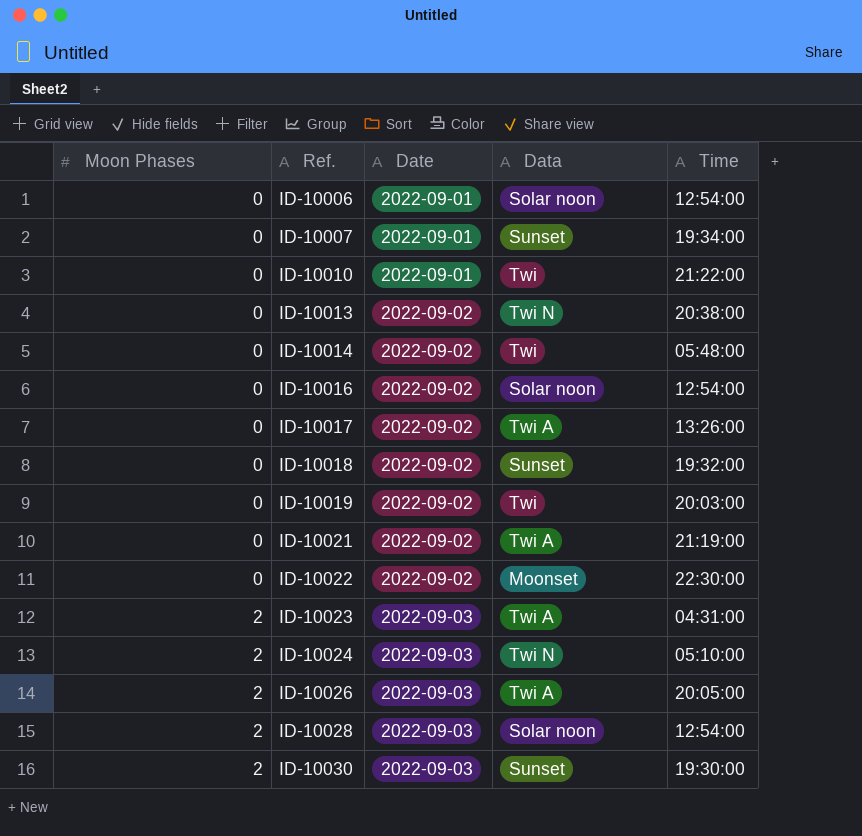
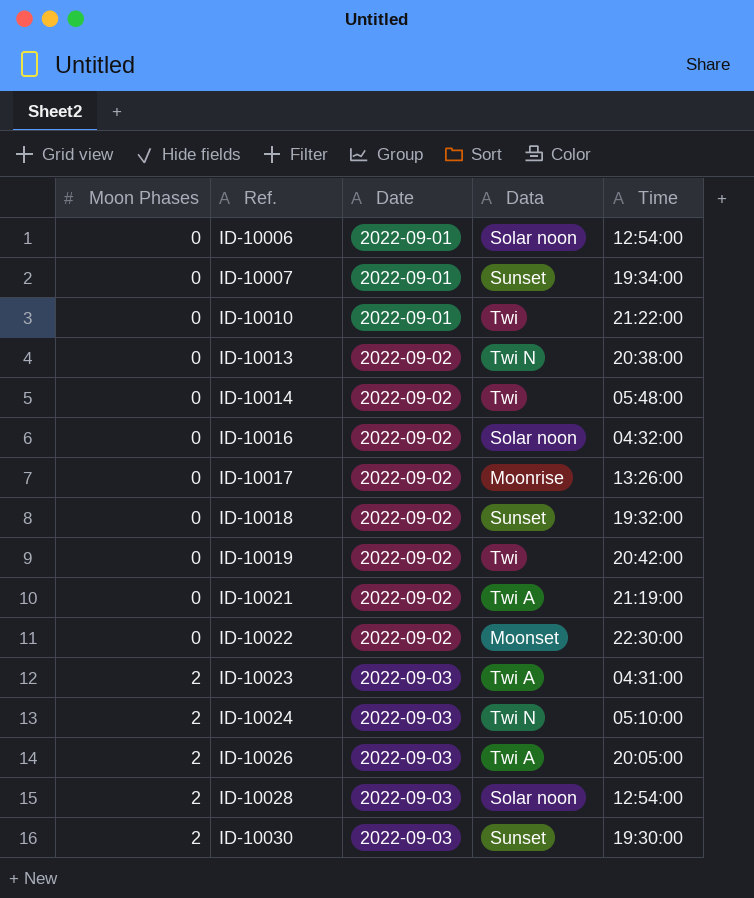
ID-10016 | Time: 12:54:00 -> 04:32:00
ID-10017 | Data: Twi A -> Moonrise
ID-10019 | Time: 20:03:00 -> 20:42:00

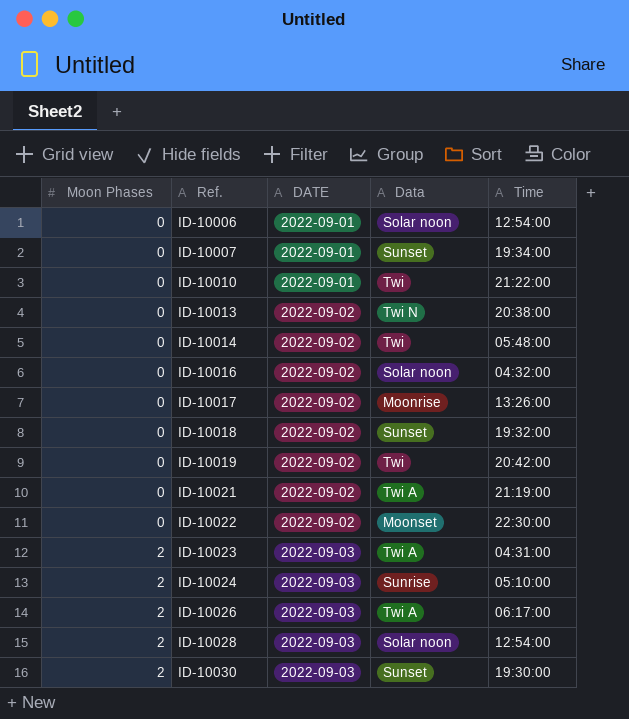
column name: Date -> DATE
ID-10024 | Data: Twi N -> Sunrise
ID-10026 | Time: 20:05:00 -> 06:17:00

